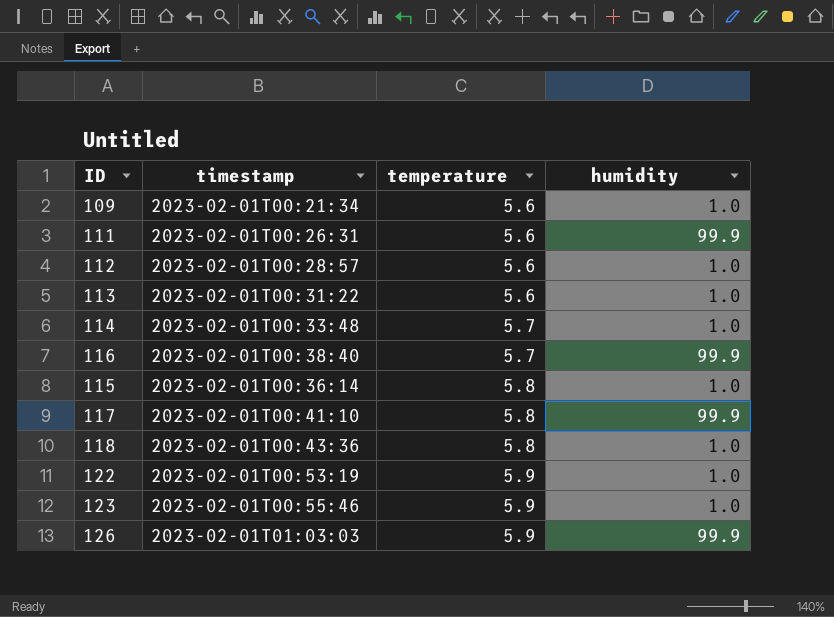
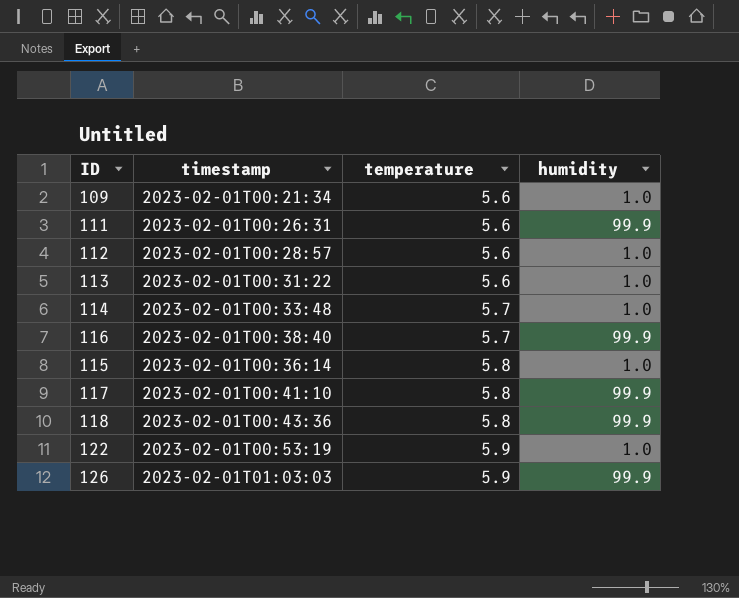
row 123: 2023-02-01T00:55:46 | 5.9 | 1.0 -> none
118 | humidity: 1.0 -> 99.9

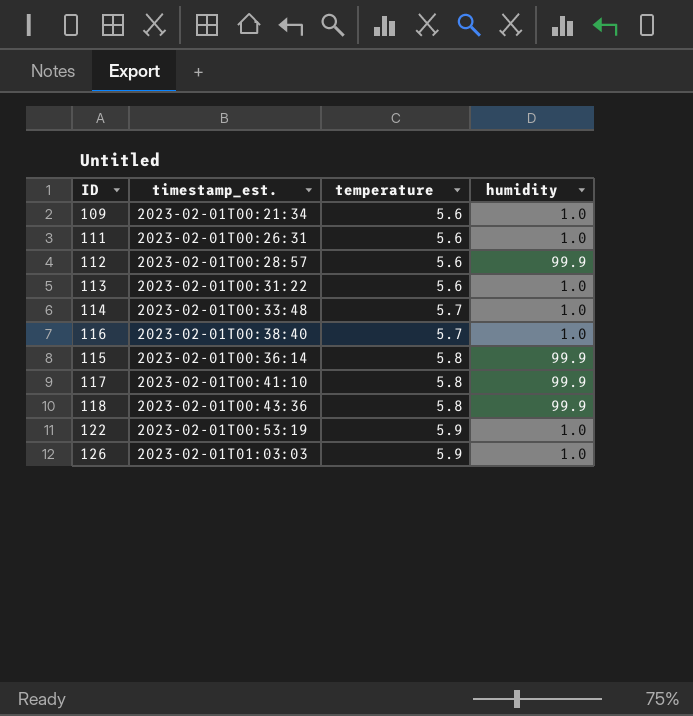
column name: timestamp -> timestamp_est.
111 | humidity: 99.9 -> 1.0
112 | humidity: 1.0 -> 99.9
116 | humidity: 99.9 -> 1.0
115 | humidity: 1.0 -> 99.9
126 | humidity: 99.9 -> 1.0

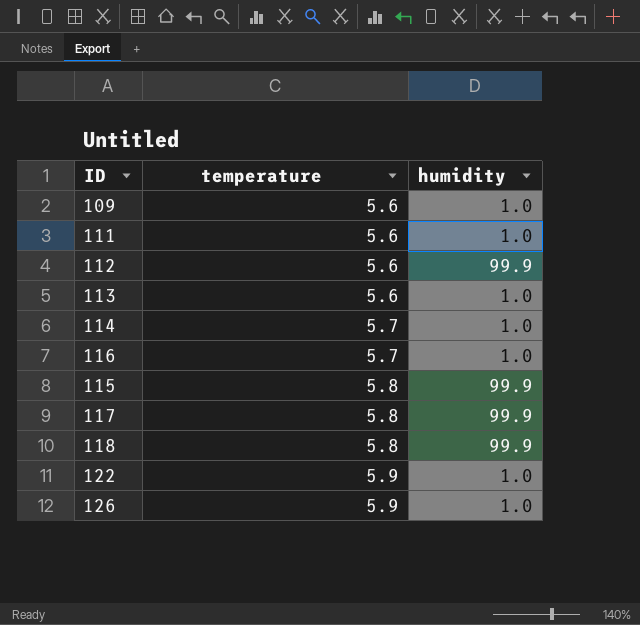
column timestamp_est. | position: 2 -> none

